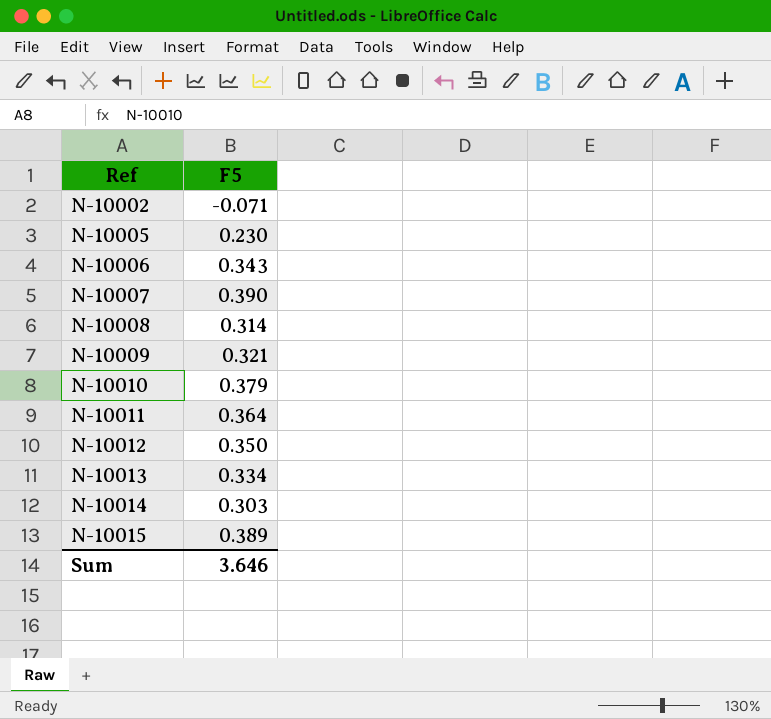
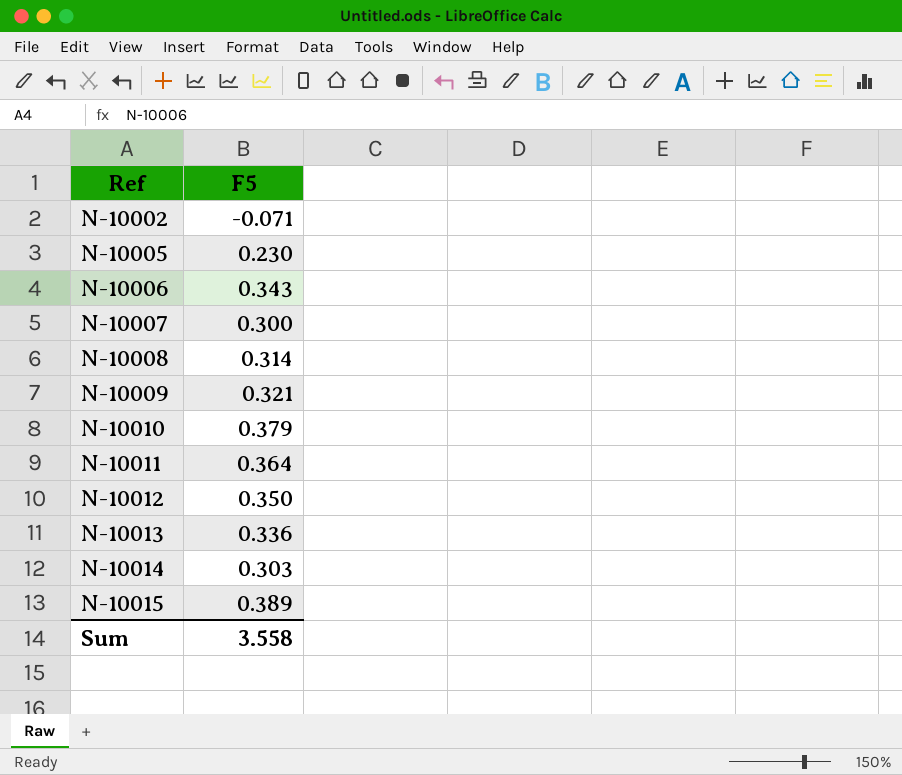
N-10007 | F5: 0.390 -> 0.300
N-10013 | F5: 0.334 -> 0.336
Sum | F5: 3.646 -> 3.558

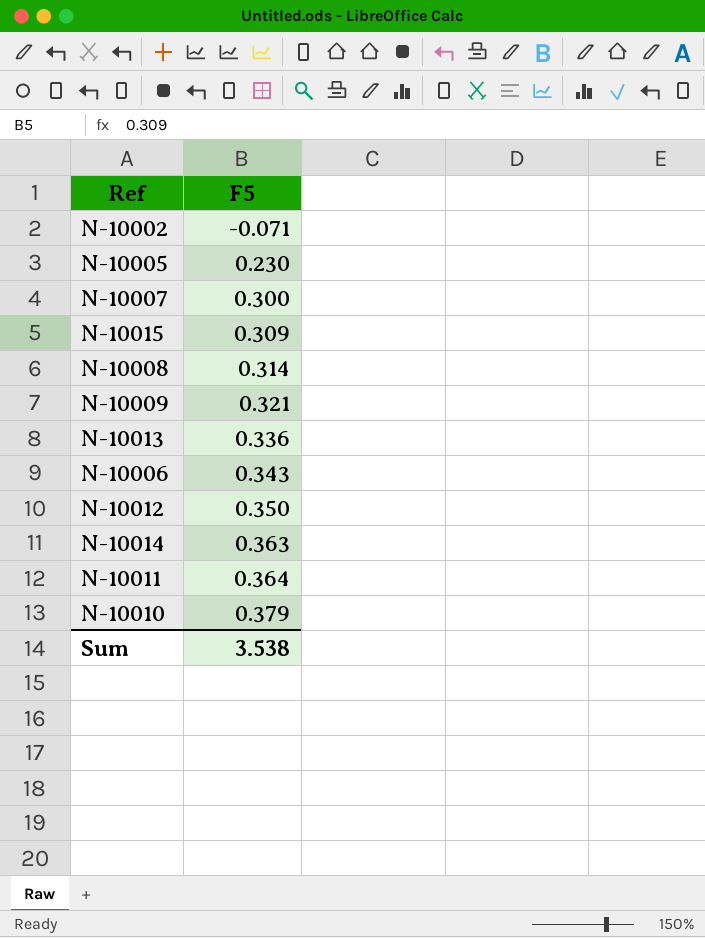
row order: Ref ascending -> F5 ascending
N-10015 | F5: 0.389 -> 0.309
N-10014 | F5: 0.303 -> 0.363
Sum | F5: 3.558 -> 3.538

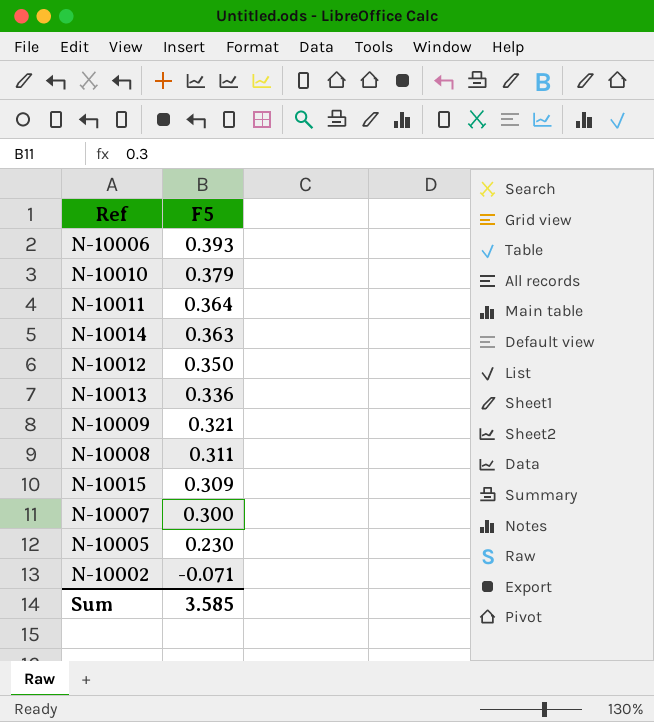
row order: F5 ascending -> F5 descending
N-10006 | F5: 0.343 -> 0.393
N-10008 | F5: 0.314 -> 0.311
Sum | F5: 3.538 -> 3.585

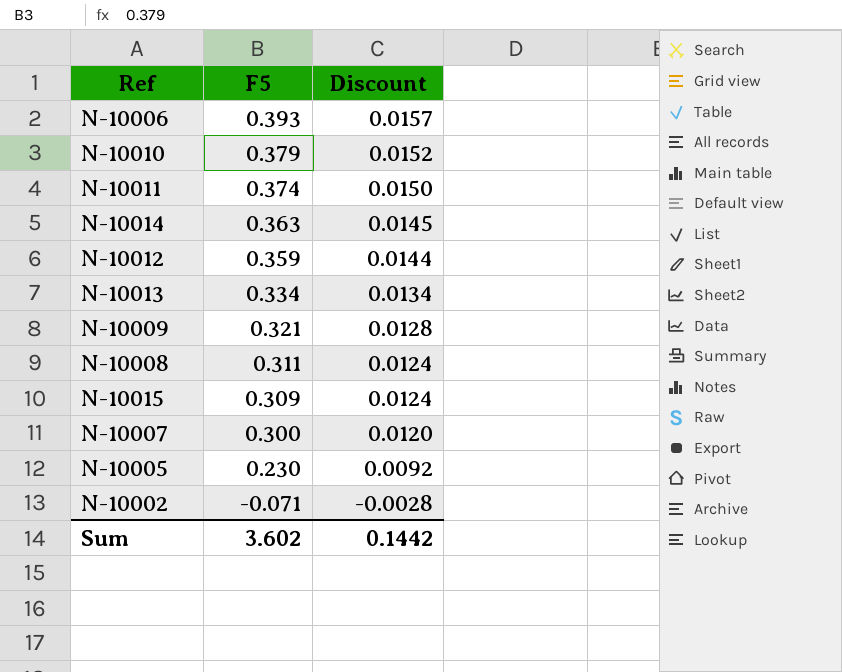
column Discount | formula: none -> [F5] * 0.04
N-10011 | F5: 0.364 -> 0.374
N-10012 | F5: 0.350 -> 0.359
N-10013 | F5: 0.336 -> 0.334
Sum | F5: 3.585 -> 3.602

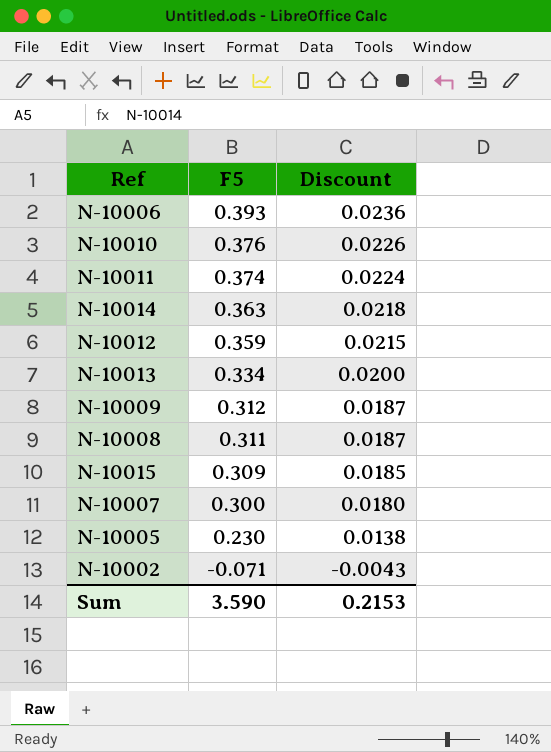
column Discount | formula: [F5] * 0.04 -> [F5] * 0.06
N-10010 | F5: 0.379 -> 0.376
N-10009 | F5: 0.321 -> 0.312
Sum | F5: 3.602 -> 3.590
Sum | Discount: 0.1442 -> 0.2153

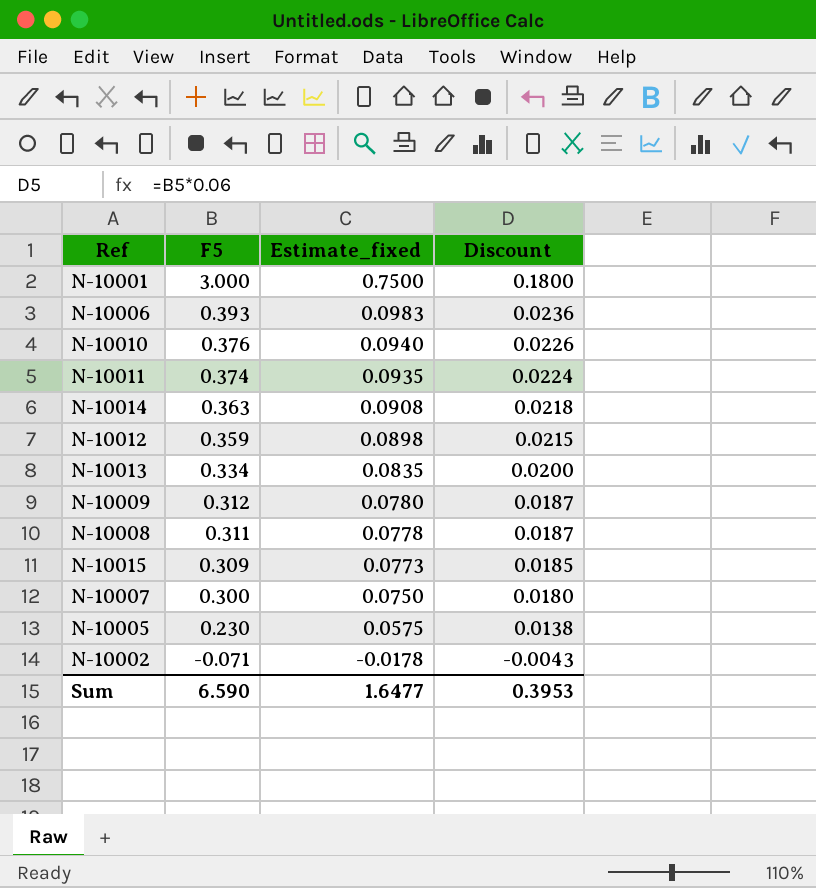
column Estimate_fixed | formula: none -> [F5] * 0.25
row N-10001: none -> 3.000 | 0.7500 | 0.1800
Sum | F5: 3.590 -> 6.590
Sum | Discount: 0.2153 -> 0.3953

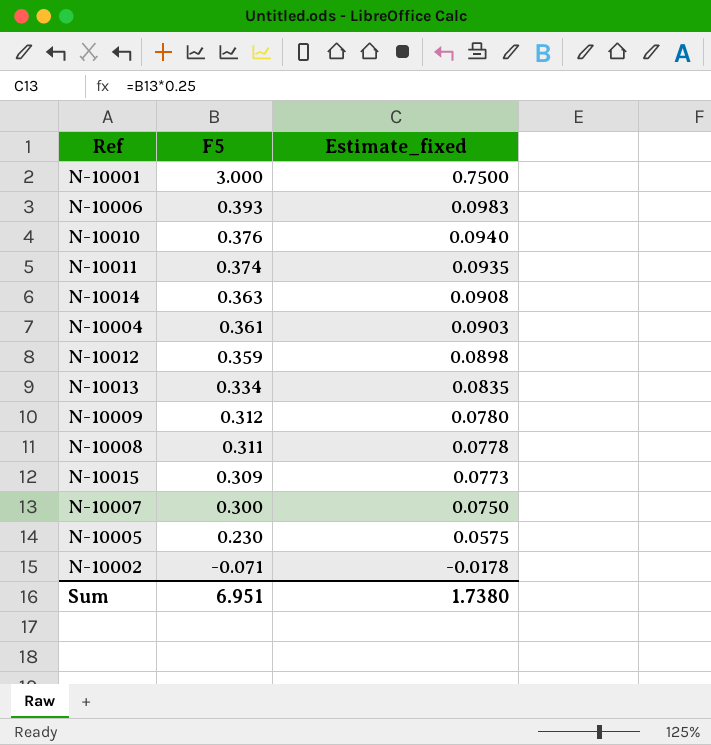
column Discount | formula: [F5] * 0.06 -> none
row N-10004: none -> 0.361 | 0.0903
Sum | F5: 6.590 -> 6.951
Sum | Estimate_fixed: 1.6477 -> 1.7380

